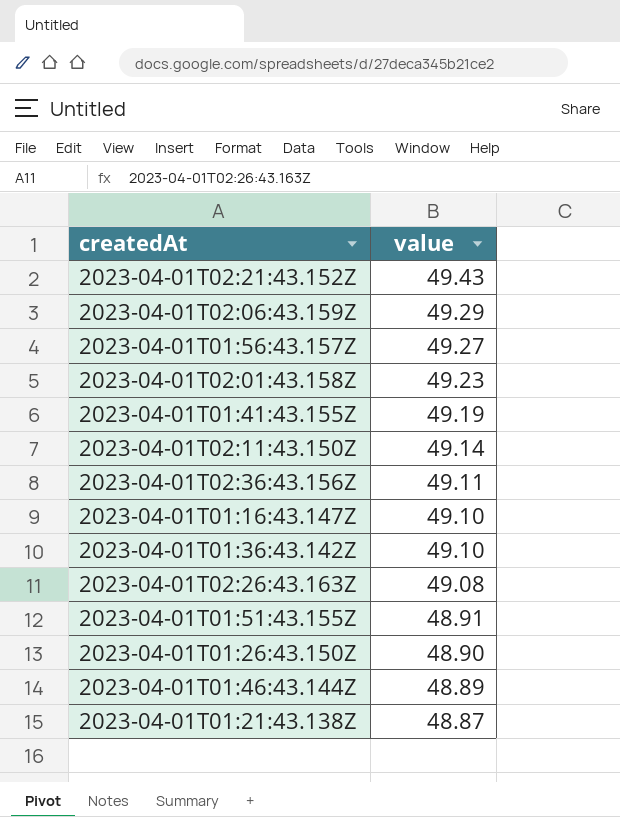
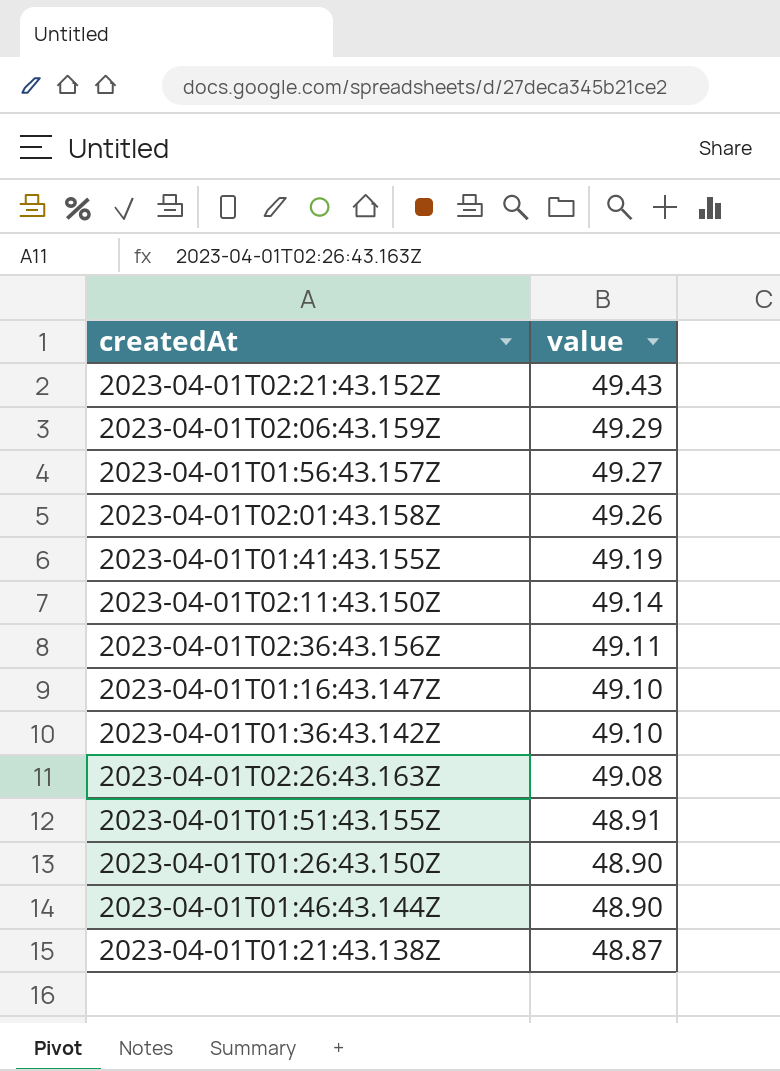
2023-04-01T02:01:43.158Z | value: 49.23 -> 49.26
2023-04-01T01:46:43.144Z | value: 48.89 -> 48.90

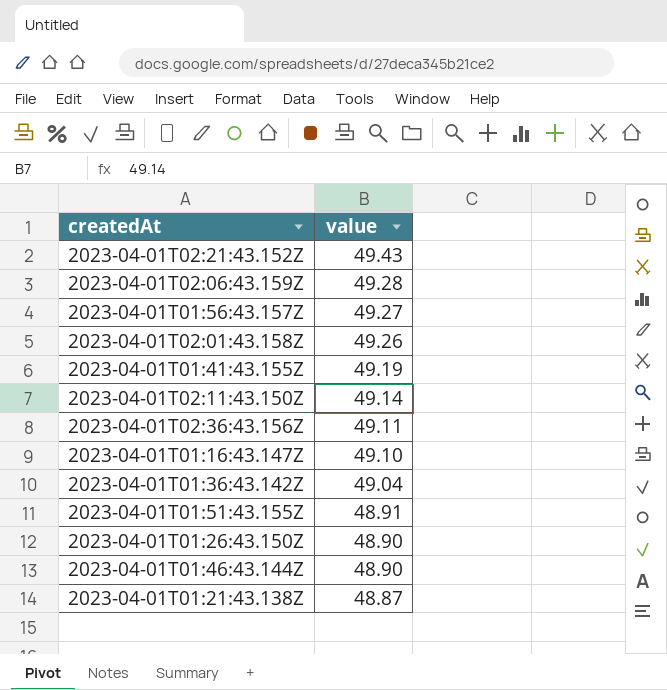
row 2023-04-01T02:26:43.163Z: 49.08 -> none
2023-04-01T02:06:43.159Z | value: 49.29 -> 49.28
2023-04-01T01:36:43.142Z | value: 49.10 -> 49.04

